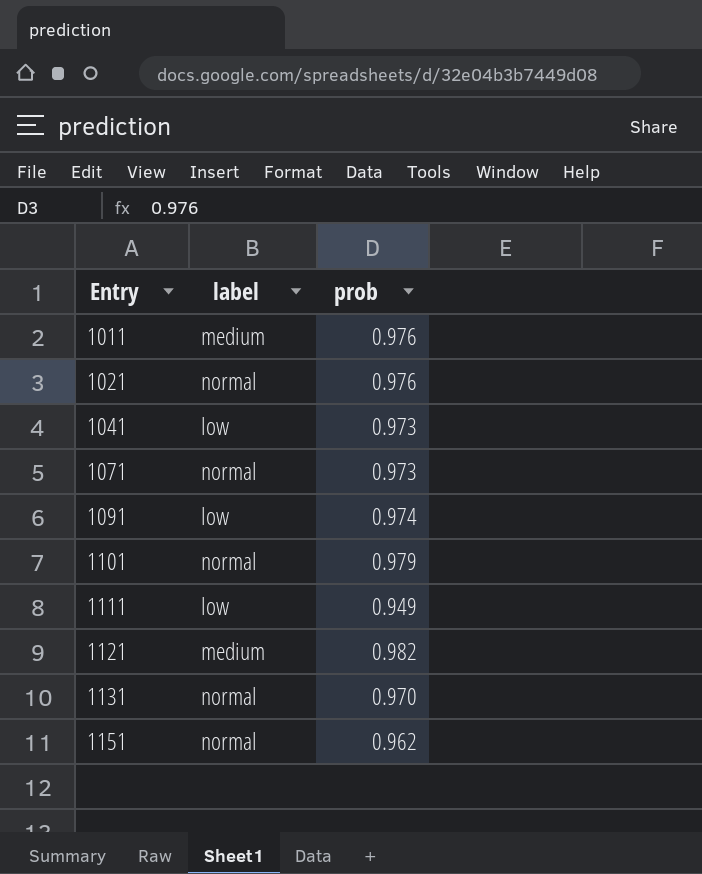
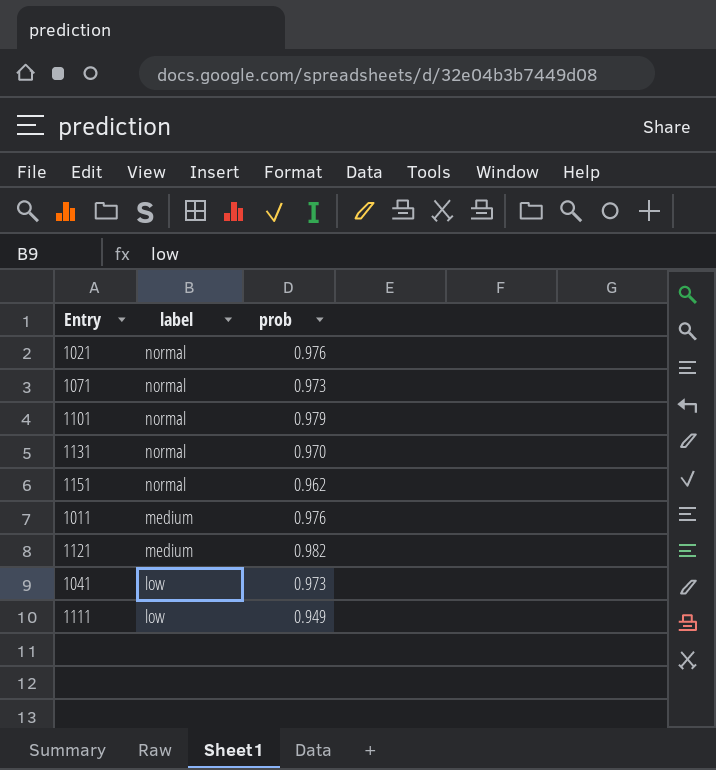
row order: Entry ascending -> label descending
row 1091: low | 0.974 -> none

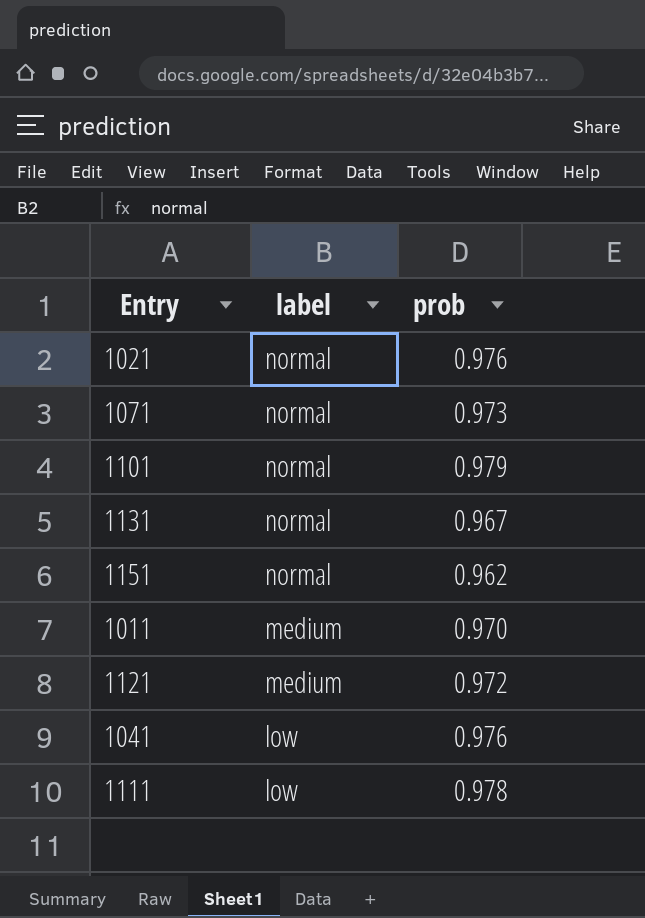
1131 | prob: 0.970 -> 0.967
1011 | prob: 0.976 -> 0.970
1121 | prob: 0.982 -> 0.972
1041 | prob: 0.973 -> 0.976
1111 | prob: 0.949 -> 0.978

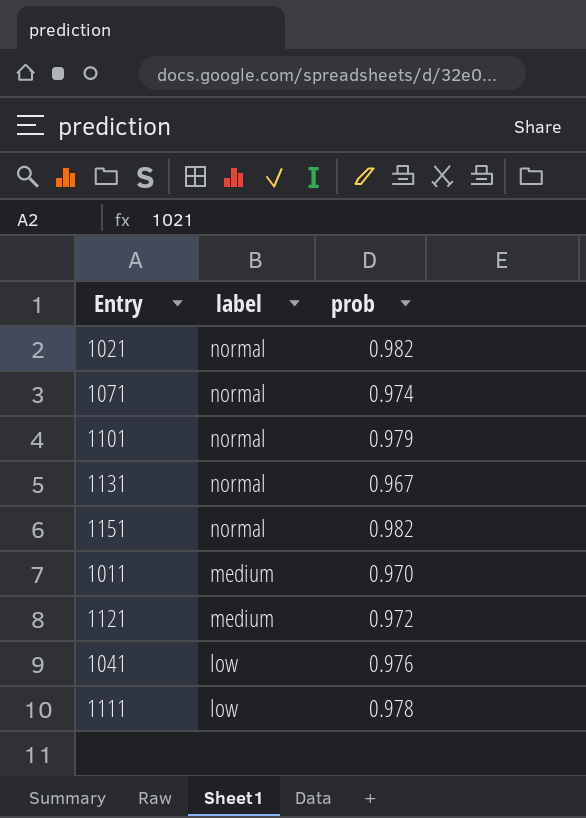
1021 | prob: 0.976 -> 0.982
1071 | prob: 0.973 -> 0.974
1151 | prob: 0.962 -> 0.982

